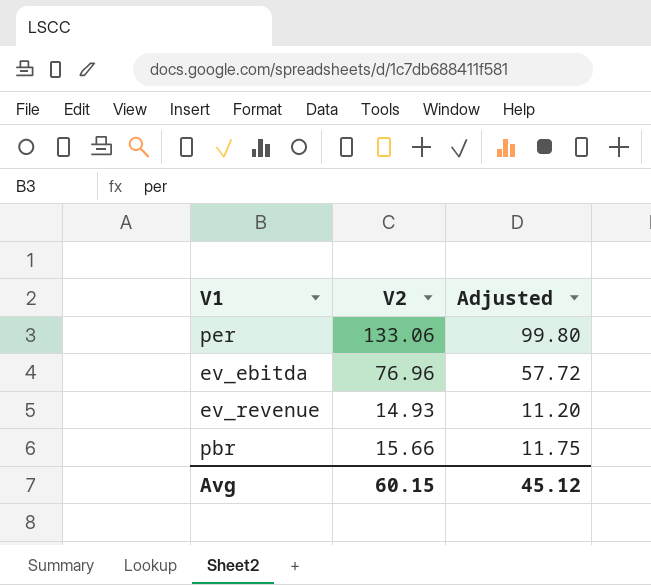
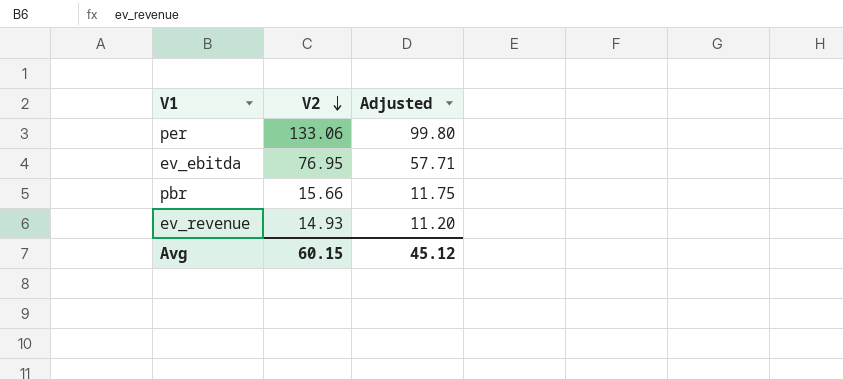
row order: none -> V2 descending
ev_ebitda | V2: 76.96 -> 76.95
ev_ebitda | Adjusted: 57.72 -> 57.71

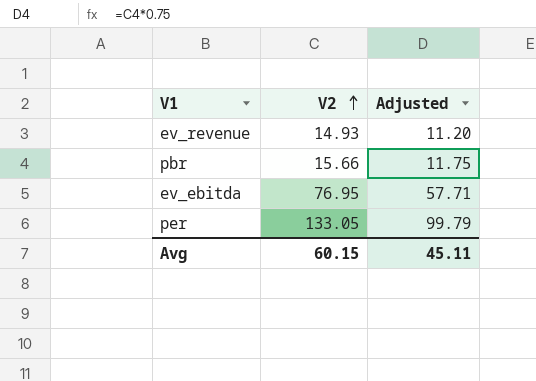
row order: V2 descending -> V2 ascending
per | V2: 133.06 -> 133.05
per | Adjusted: 99.80 -> 99.79
Avg | Adjusted: 45.12 -> 45.11

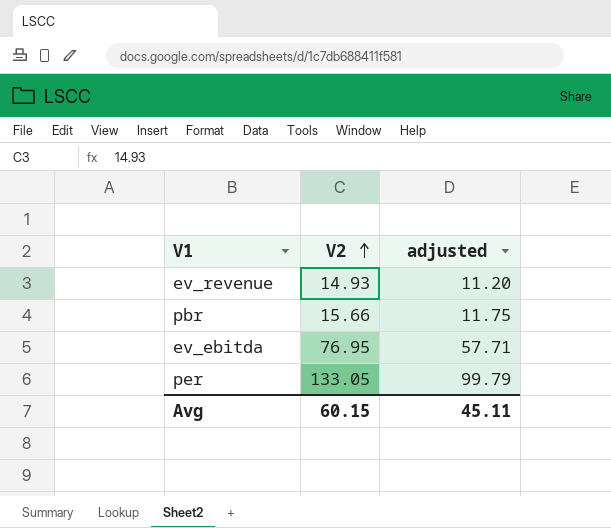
column name: Adjusted -> adjusted

